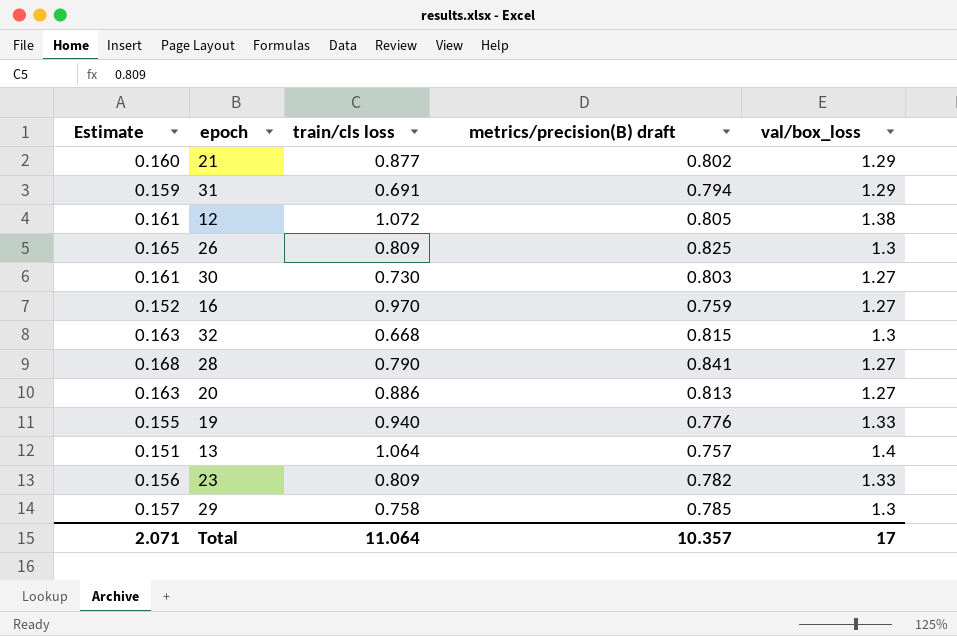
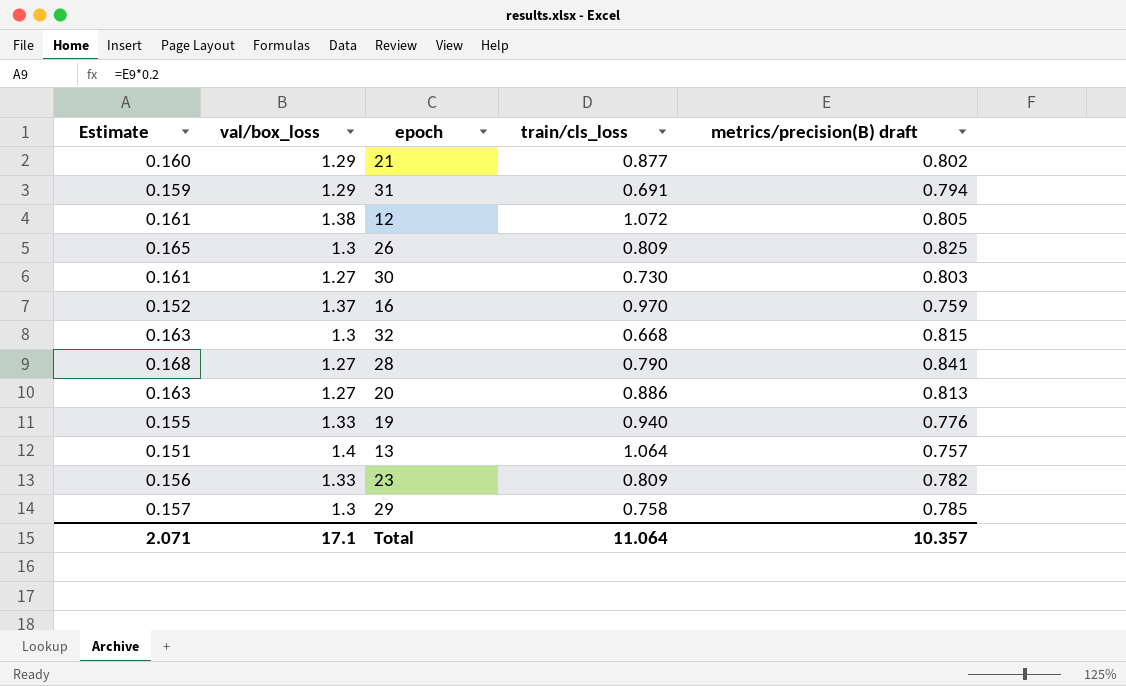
column val/box_loss | position: 5 -> 2
column name: train/cls loss -> train/cls_loss
16 | val/box_loss: 1.27 -> 1.37
Total | val/box_loss: 17 -> 17.1

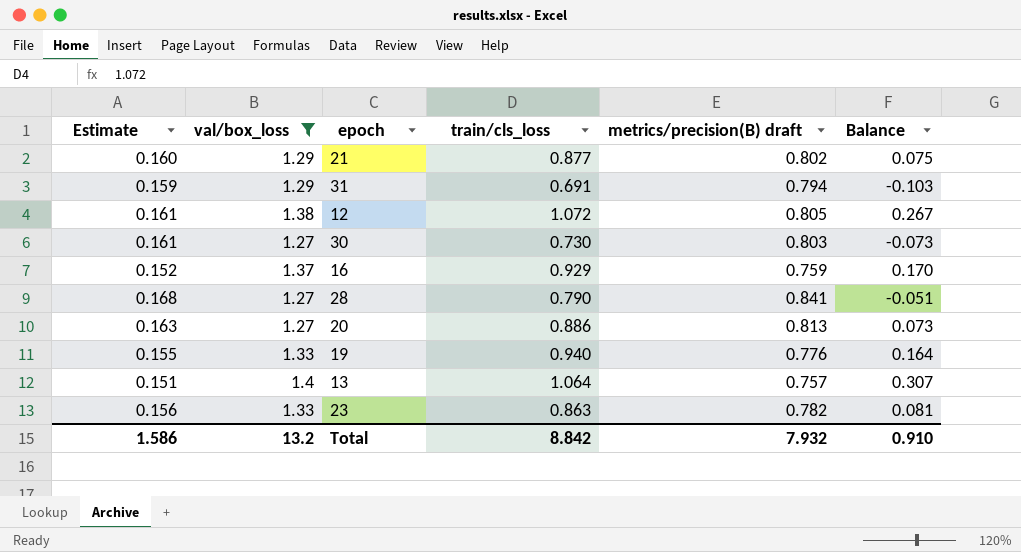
filter: none -> val/box_loss != 1.3
column Balance | formula: none -> [train/cls_loss] - [metrics/precision(B) draft]
16 | train/cls_loss: 0.970 -> 0.929
23 | train/cls_loss: 0.809 -> 0.863
Total | Estimate: 2.071 -> 1.586
Total | val/box_loss: 17.1 -> 13.2
Total | train/cls_loss: 11.064 -> 8.842
Total | metrics/precision(B) draft: 10.357 -> 7.932

